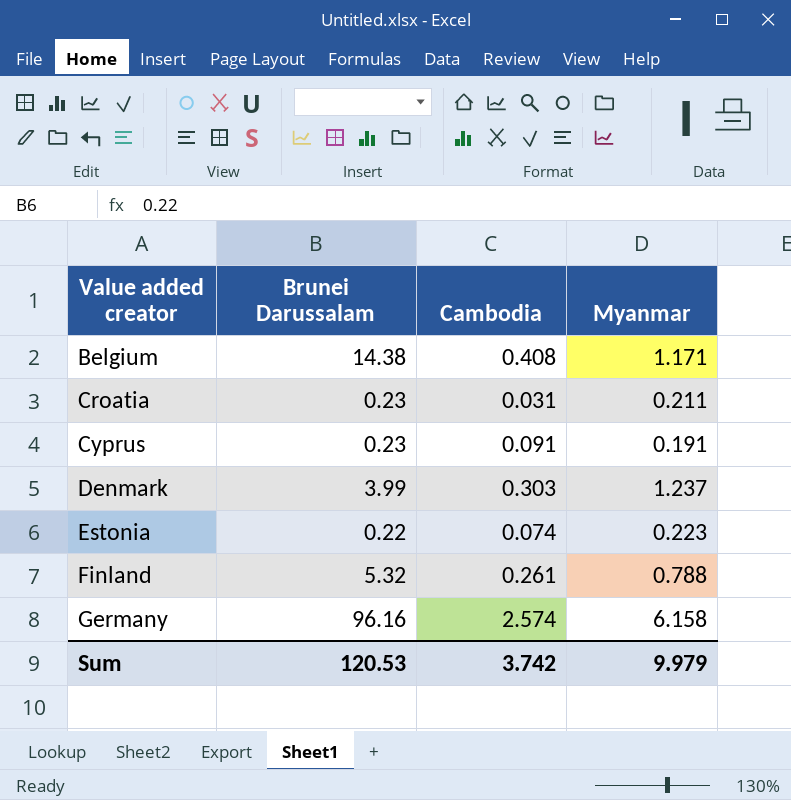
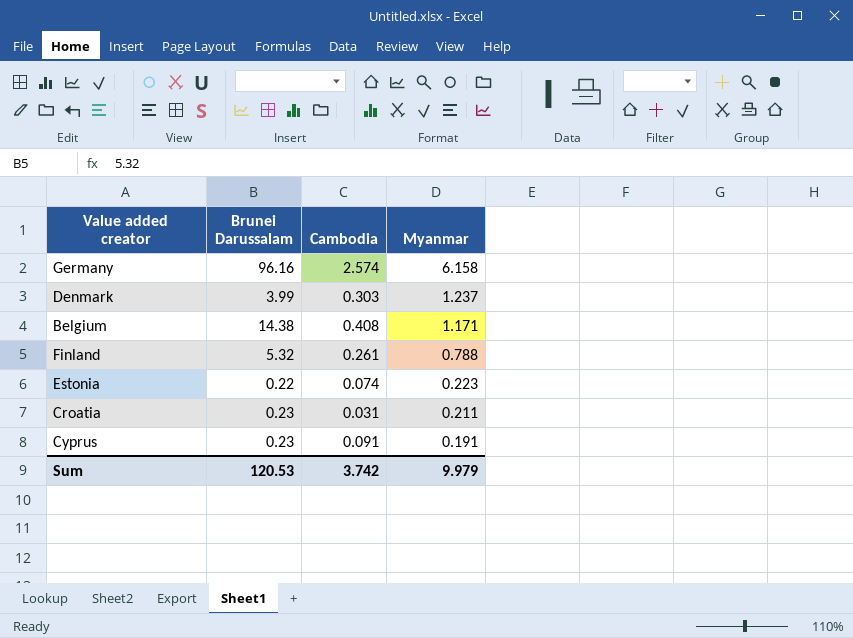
row order: Value added creator ascending -> Myanmar descending

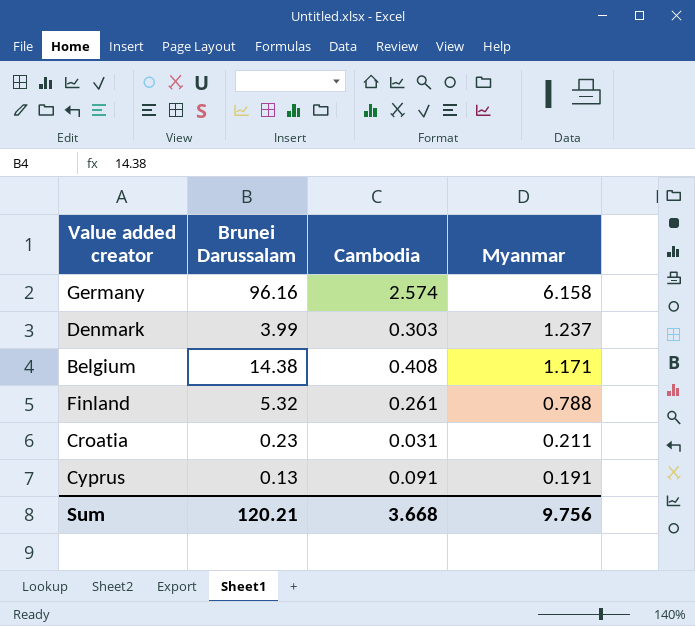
row Estonia: 0.22 | 0.074 | 0.223 -> none
Cyprus | Brunei Darussalam: 0.23 -> 0.13
Sum | Brunei Darussalam: 120.53 -> 120.21
Sum | Cambodia: 3.742 -> 3.668
Sum | Myanmar: 9.979 -> 9.756

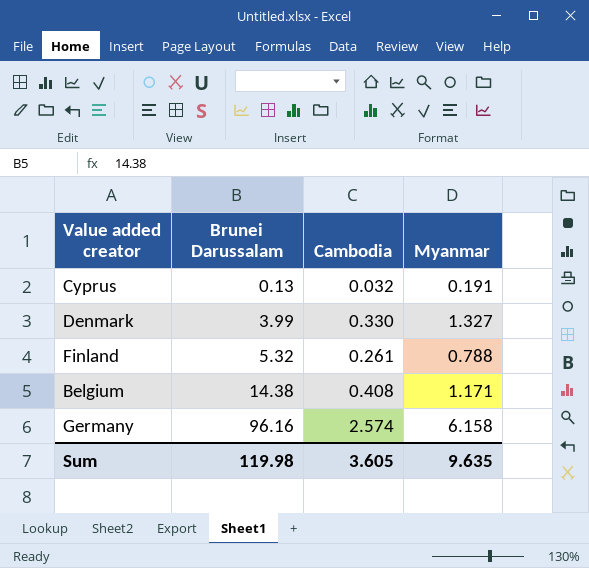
row order: Myanmar descending -> Brunei Darussalam ascending
row Croatia: 0.23 | 0.031 | 0.211 -> none
Cyprus | Cambodia: 0.091 -> 0.032
Denmark | Cambodia: 0.303 -> 0.330
Denmark | Myanmar: 1.237 -> 1.327
Sum | Brunei Darussalam: 120.21 -> 119.98
Sum | Cambodia: 3.668 -> 3.605
Sum | Myanmar: 9.756 -> 9.635

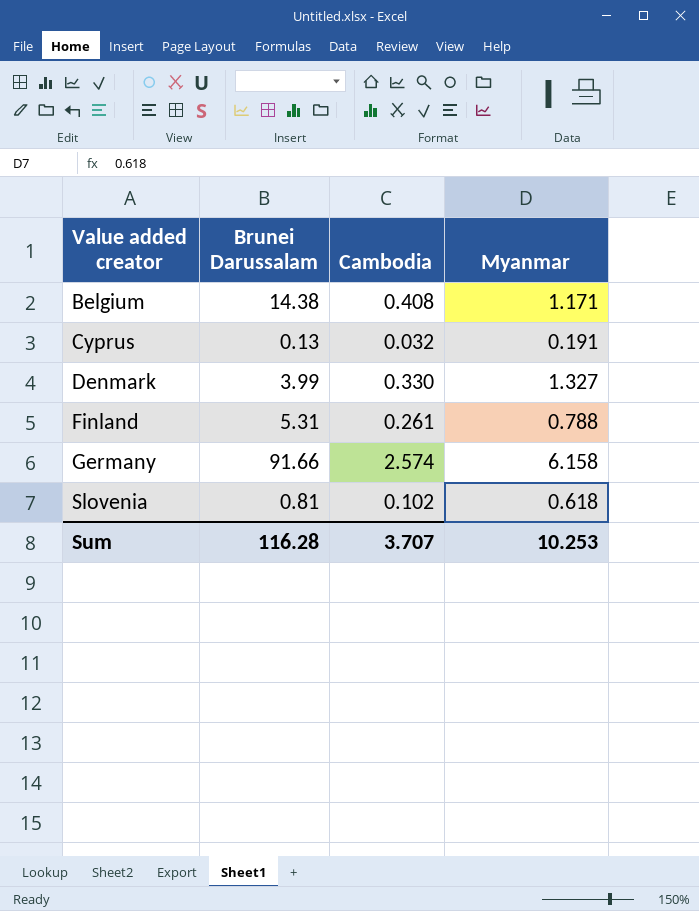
row order: Brunei Darussalam ascending -> Value added creator ascending
Finland | Brunei Darussalam: 5.32 -> 5.31
Germany | Brunei Darussalam: 96.16 -> 91.66
row Slovenia: none -> 0.81 | 0.102 | 0.618
Sum | Brunei Darussalam: 119.98 -> 116.28
Sum | Cambodia: 3.605 -> 3.707
Sum | Myanmar: 9.635 -> 10.253

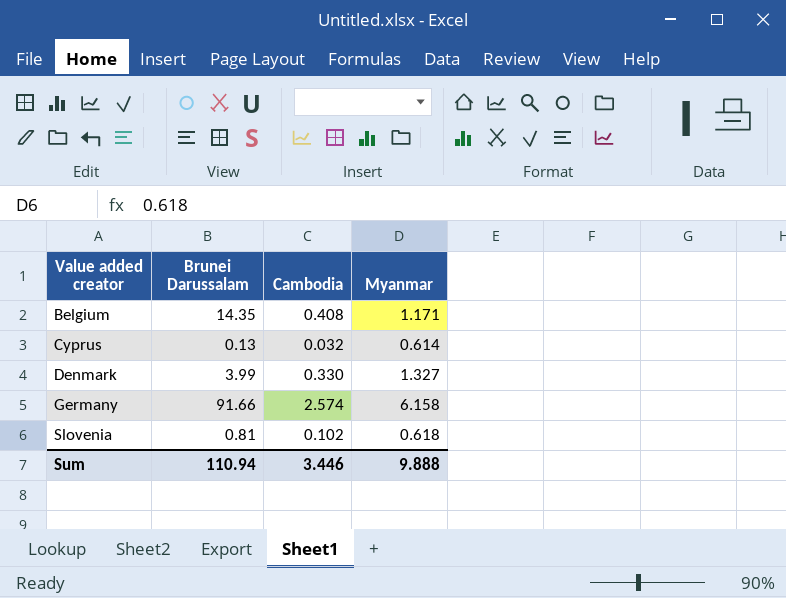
row Finland: 5.31 | 0.261 | 0.788 -> none
Belgium | Brunei Darussalam: 14.38 -> 14.35
Cyprus | Myanmar: 0.191 -> 0.614
Sum | Brunei Darussalam: 116.28 -> 110.94
Sum | Cambodia: 3.707 -> 3.446
Sum | Myanmar: 10.253 -> 9.888

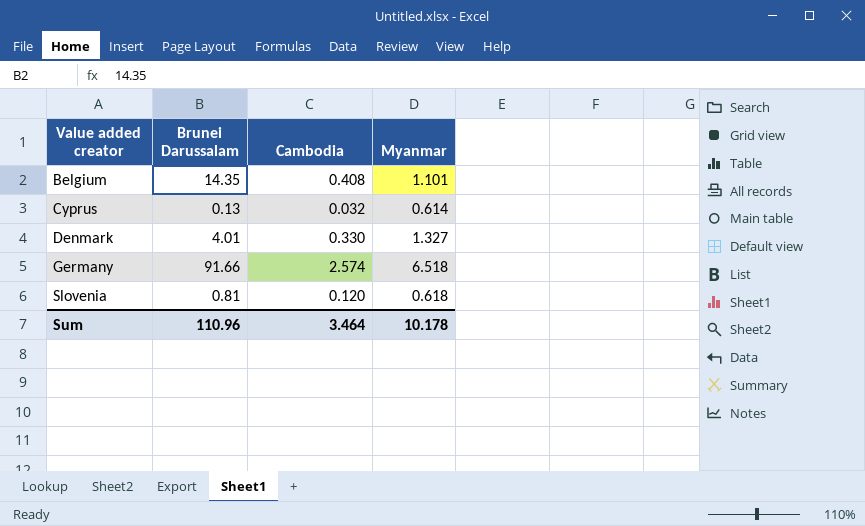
Belgium | Myanmar: 1.171 -> 1.101
Denmark | Brunei Darussalam: 3.99 -> 4.01
Germany | Myanmar: 6.158 -> 6.518
Slovenia | Cambodia: 0.102 -> 0.120
Sum | Brunei Darussalam: 110.94 -> 110.96
Sum | Cambodia: 3.446 -> 3.464
Sum | Myanmar: 9.888 -> 10.178

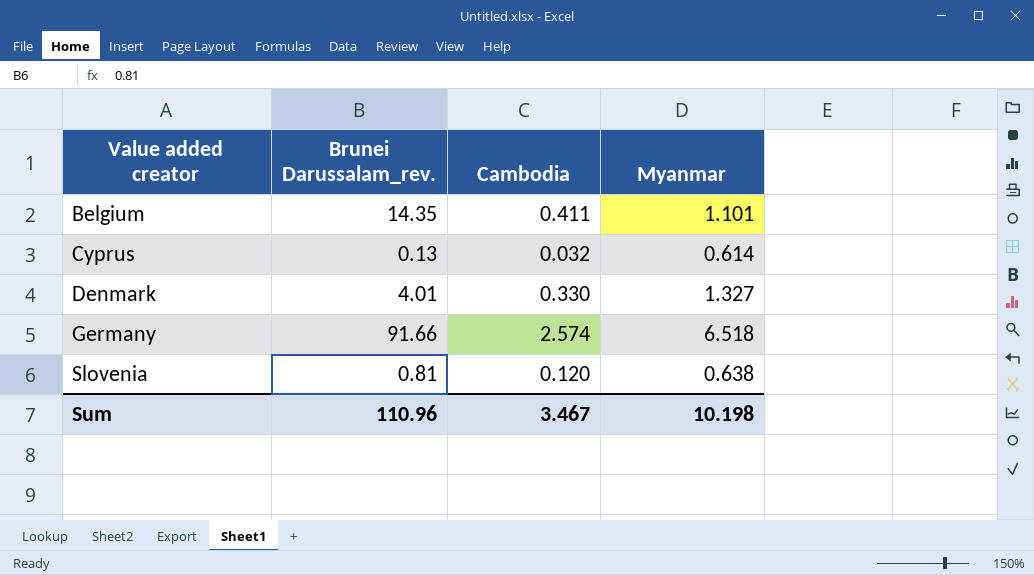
column name: Brunei Darussalam -> Brunei Darussalam_rev.
Belgium | Cambodia: 0.408 -> 0.411
Slovenia | Myanmar: 0.618 -> 0.638
Sum | Cambodia: 3.464 -> 3.467
Sum | Myanmar: 10.178 -> 10.198

